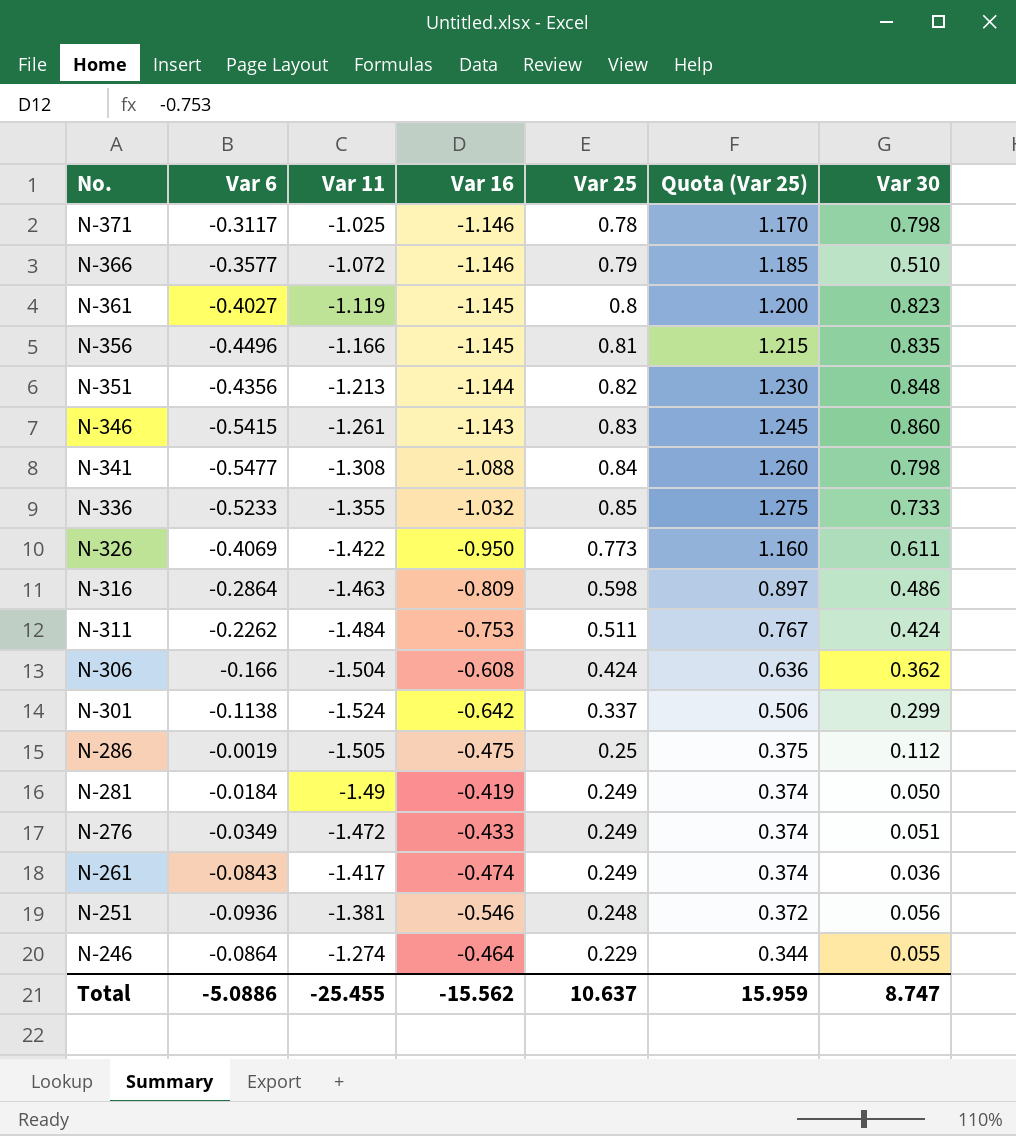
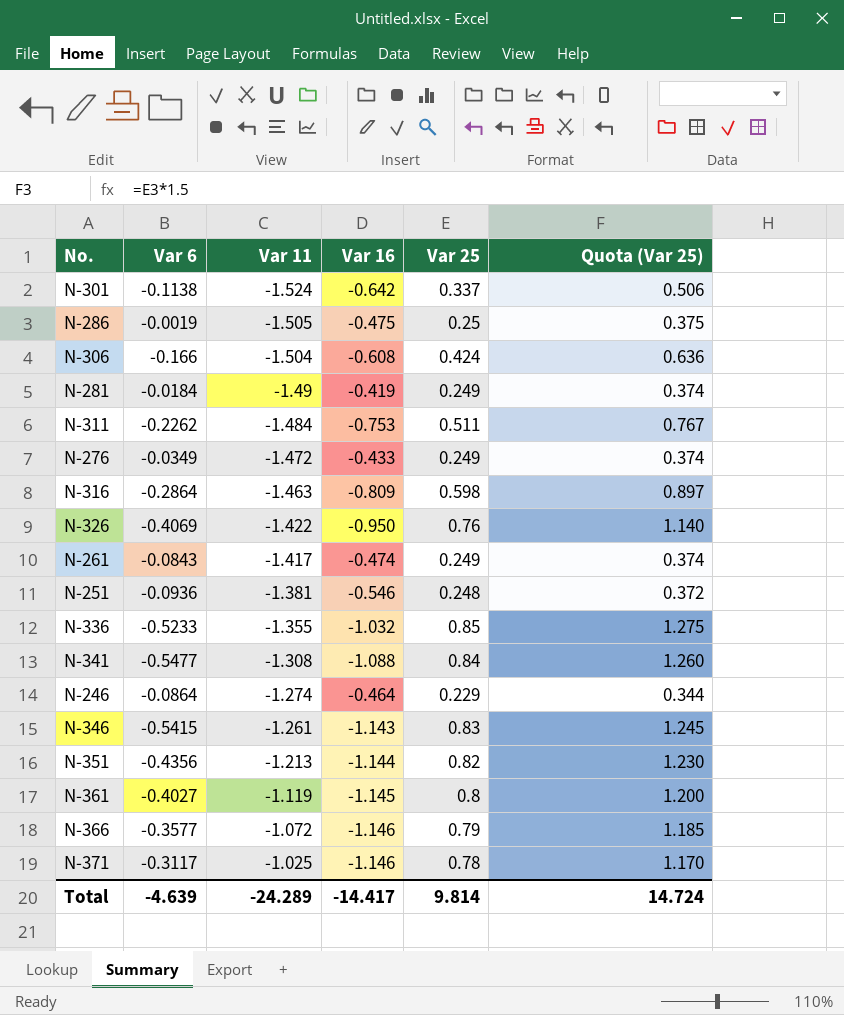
row order: No. descending -> Var 11 ascending
column Var 30 | position: 7 -> none
row N-356: -0.4496 | -1.166 | -1.145 | 0.81 | 1.215 | 0.835 -> none
N-326 | Var 25: 0.773 -> 0.76
N-326 | Quota (Var 25): 1.160 -> 1.140
Total | Var 6: -5.0886 -> -4.639
Total | Var 11: -25.455 -> -24.289
Total | Var 16: -15.562 -> -14.417
Total | Var 25: 10.637 -> 9.814
Total | Quota (Var 25): 15.959 -> 14.724

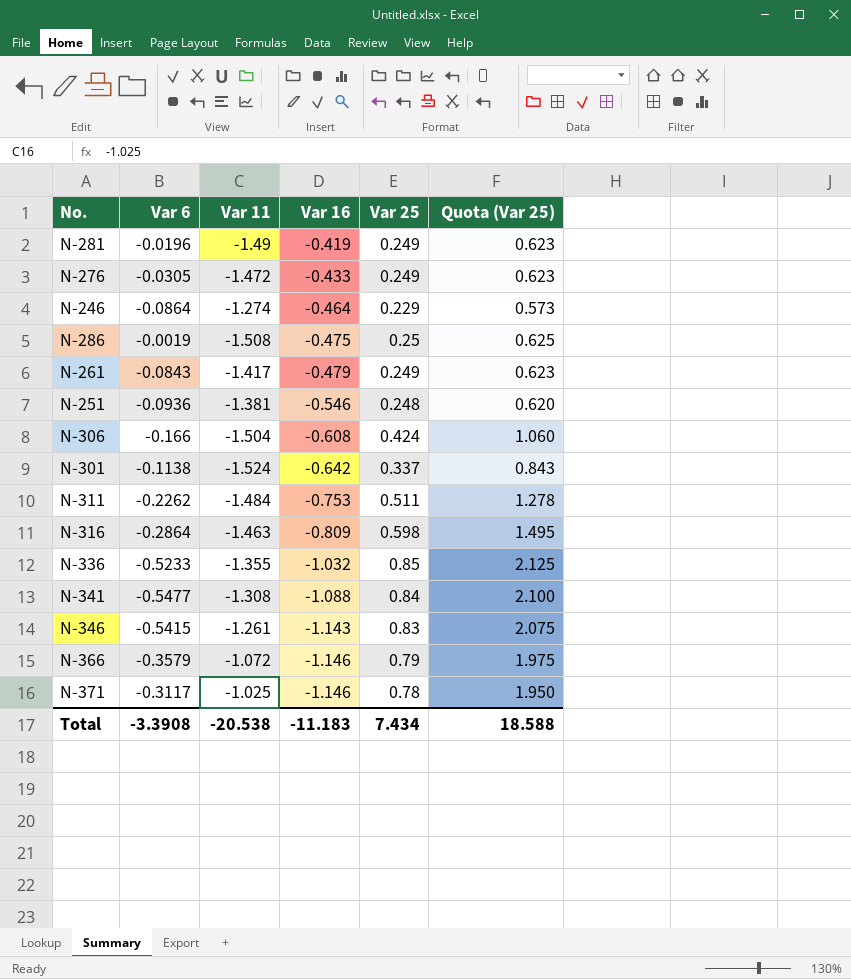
row order: Var 11 ascending -> Var 16 descending
column Quota (Var 25) | formula: [Var 25] * 1.5 -> [Var 25] * 2.5
row N-326: -0.4069 | -1.422 | -0.950 | 0.76 | 1.140 -> none
row N-351: -0.4356 | -1.213 | -1.144 | 0.82 | 1.230 -> none
row N-361: -0.4027 | -1.119 | -1.145 | 0.8 | 1.200 -> none
N-281 | Var 6: -0.0184 -> -0.0196
N-276 | Var 6: -0.0349 -> -0.0305
N-286 | Var 11: -1.505 -> -1.508
N-261 | Var 16: -0.474 -> -0.479
N-366 | Var 6: -0.3577 -> -0.3579
Total | Var 6: -4.639 -> -3.3908
Total | Var 11: -24.289 -> -20.538
Total | Var 16: -14.417 -> -11.183
Total | Var 25: 9.814 -> 7.434
Total | Quota (Var 25): 14.724 -> 18.588

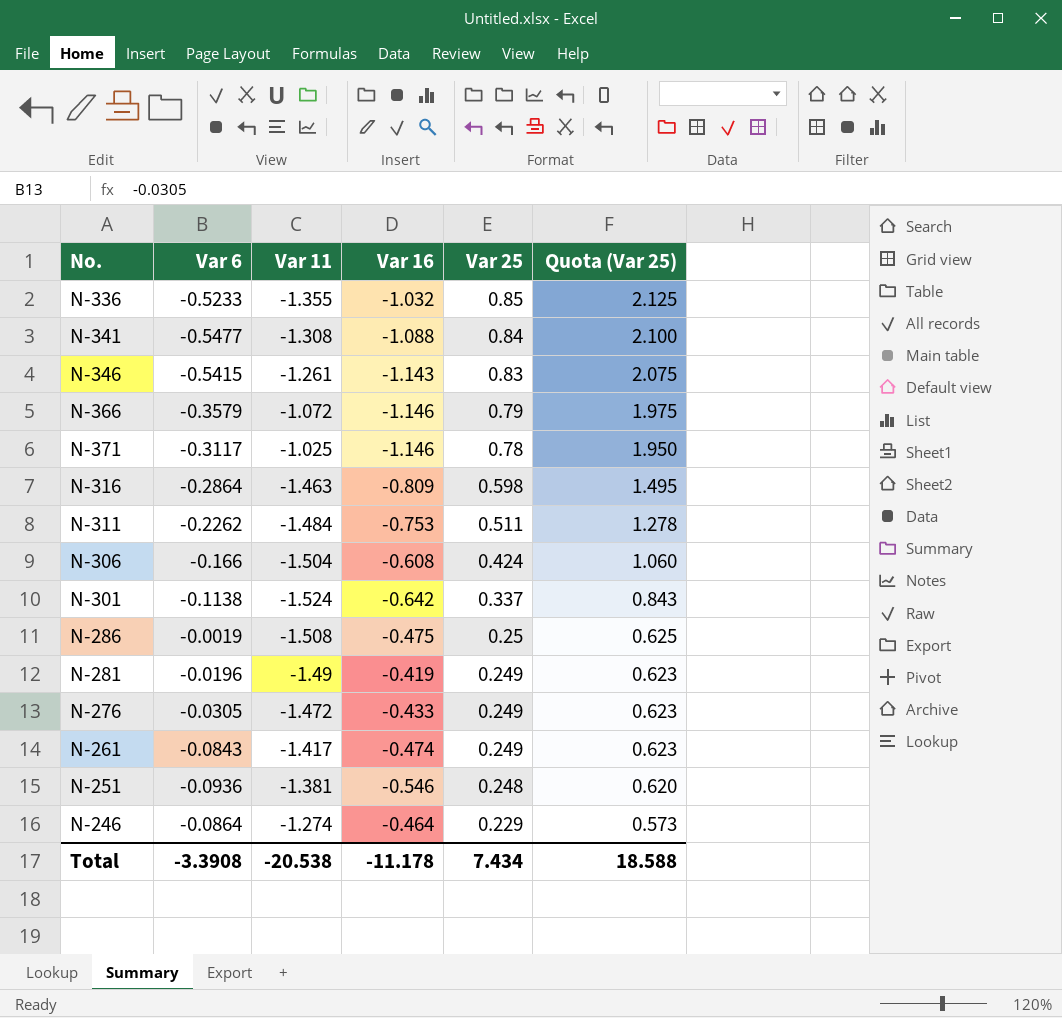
row order: Var 16 descending -> Var 25 descending
N-261 | Var 16: -0.479 -> -0.474
Total | Var 16: -11.183 -> -11.178

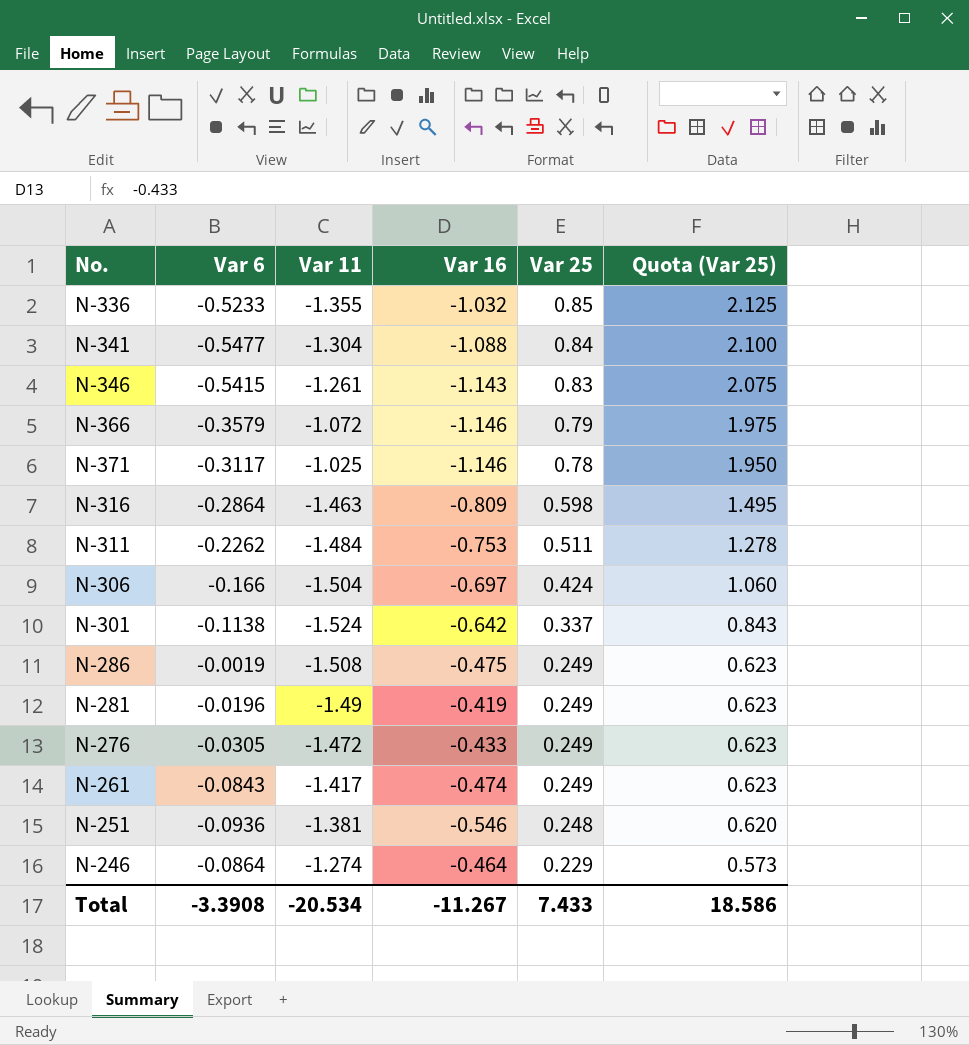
N-341 | Var 11: -1.308 -> -1.304
N-306 | Var 16: -0.608 -> -0.697
N-286 | Var 25: 0.25 -> 0.249
N-286 | Quota (Var 25): 0.625 -> 0.623
Total | Var 11: -20.538 -> -20.534
Total | Var 16: -11.178 -> -11.267
Total | Var 25: 7.434 -> 7.433
Total | Quota (Var 25): 18.588 -> 18.586

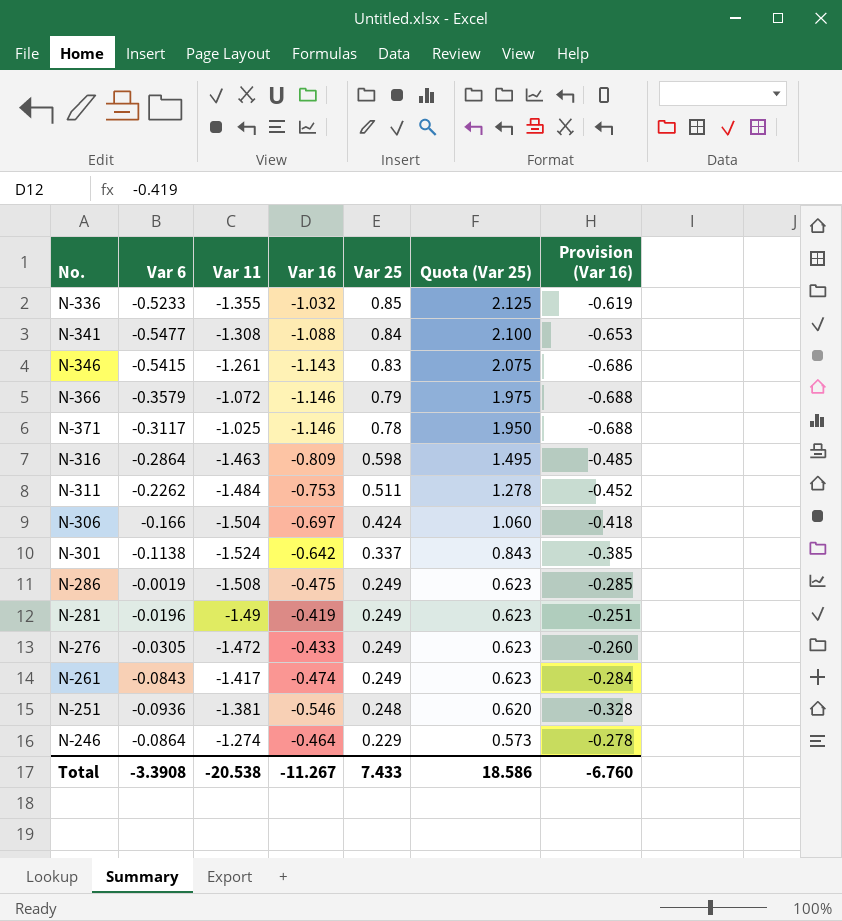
column Provision (Var 16) | formula: none -> [Var 16] * 0.6
N-341 | Var 11: -1.304 -> -1.308
Total | Var 11: -20.534 -> -20.538

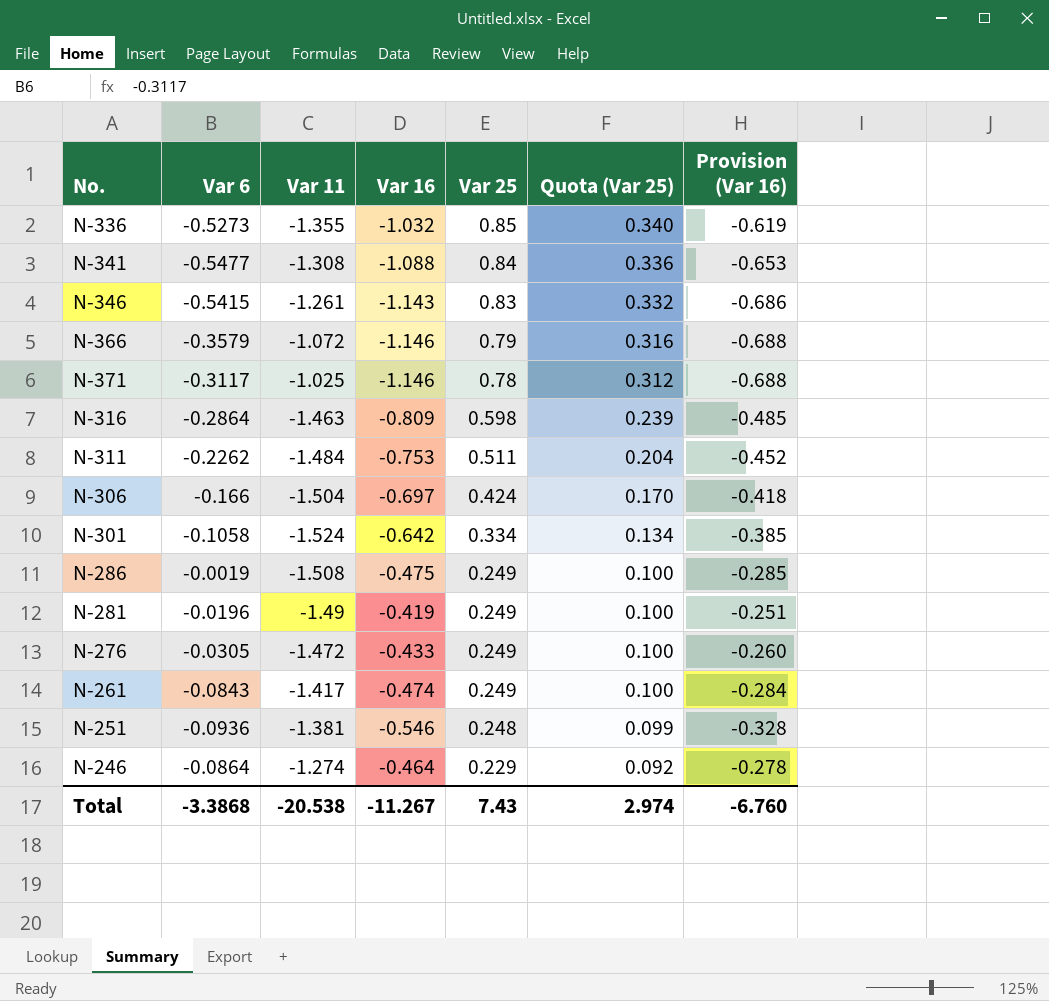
column Quota (Var 25) | formula: [Var 25] * 2.5 -> [Var 25] * 0.4
N-336 | Var 6: -0.5233 -> -0.5273
N-301 | Var 6: -0.1138 -> -0.1058
N-301 | Var 25: 0.337 -> 0.334
Total | Var 6: -3.3908 -> -3.3868
Total | Var 25: 7.433 -> 7.43
Total | Quota (Var 25): 18.586 -> 2.974

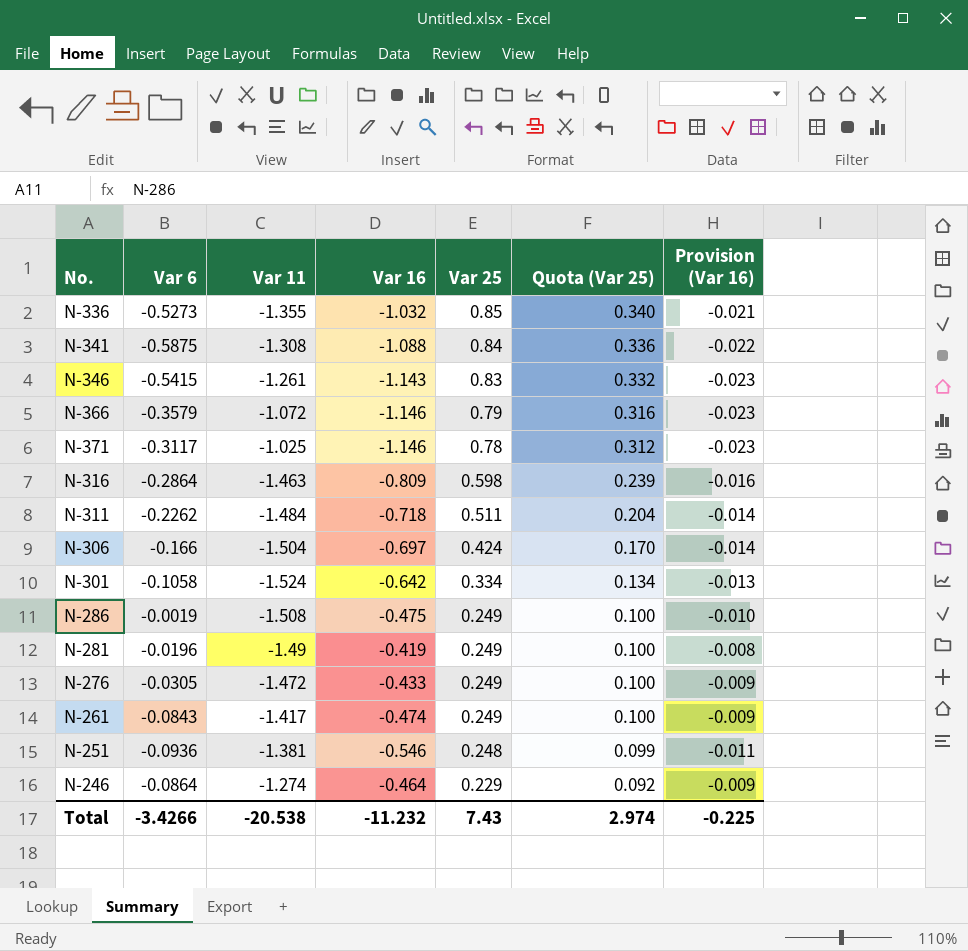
column Provision (Var 16) | formula: [Var 16] * 0.6 -> [Var 16] * 0.02
N-341 | Var 6: -0.5477 -> -0.5875
N-311 | Var 16: -0.753 -> -0.718
Total | Var 6: -3.3868 -> -3.4266
Total | Var 16: -11.267 -> -11.232
Total | Provision (Var 16): -6.760 -> -0.225

